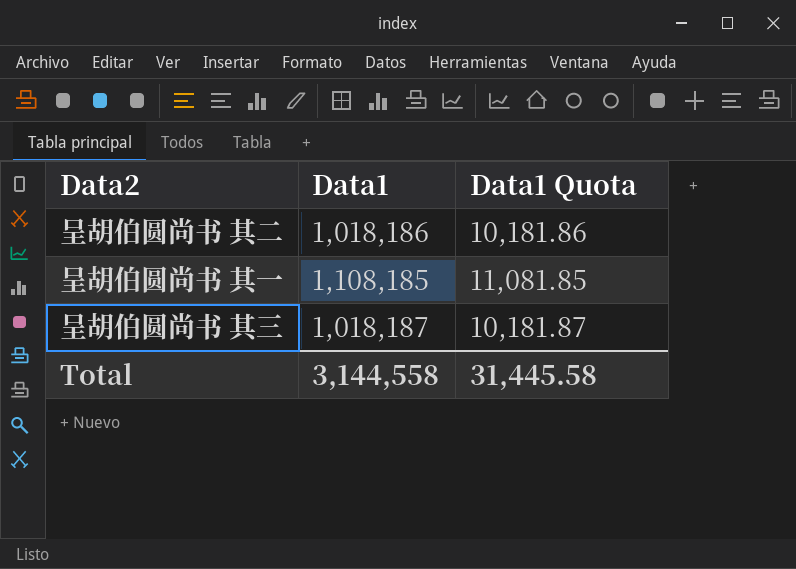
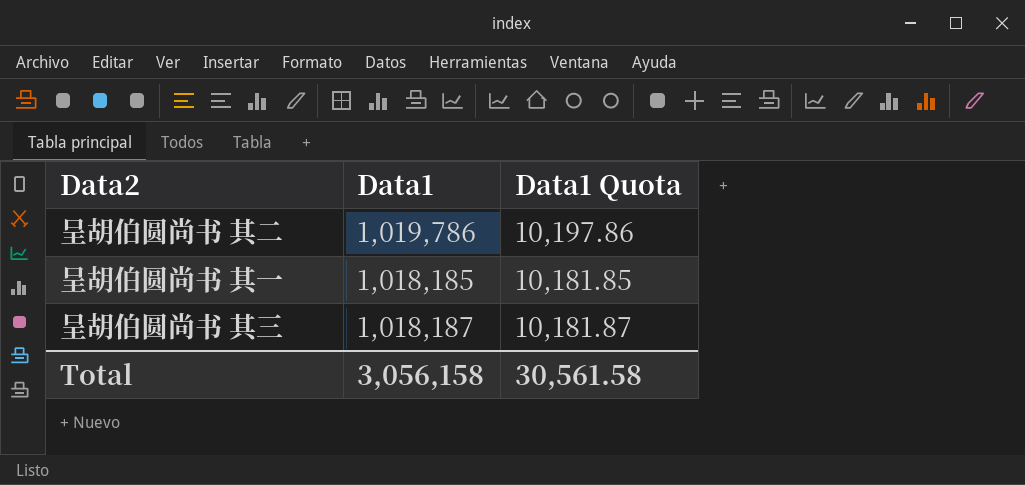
呈胡伯圆尚书 其二 | Data1: 1,018,186 -> 1,019,786
呈胡伯圆尚书 其二 | Data1 Quota: 10,181.86 -> 10,197.86
呈胡伯圆尚书 其一 | Data1: 1,108,185 -> 1,018,185
呈胡伯圆尚书 其一 | Data1 Quota: 11,081.85 -> 10,181.85
Total | Data1: 3,144,558 -> 3,056,158
Total | Data1 Quota: 31,445.58 -> 30,561.58

